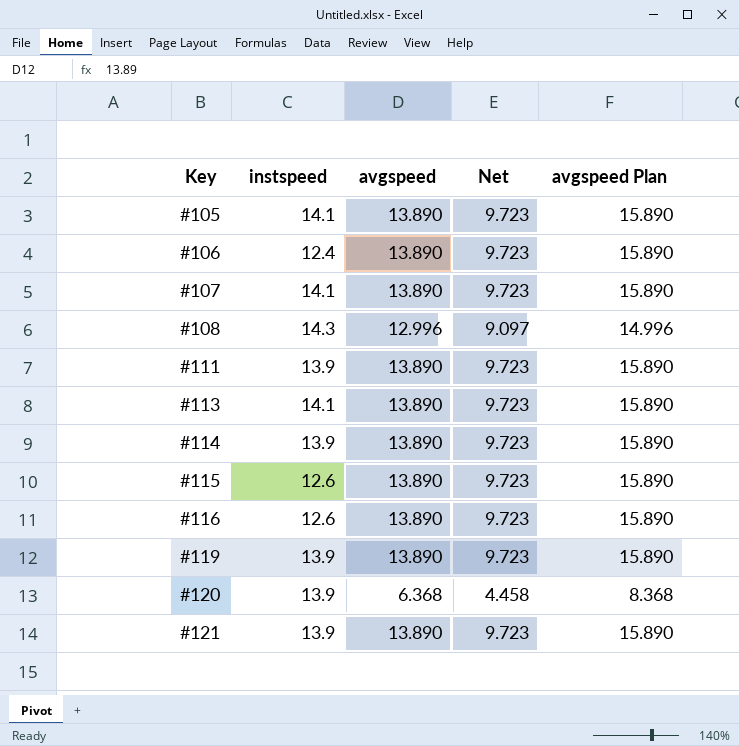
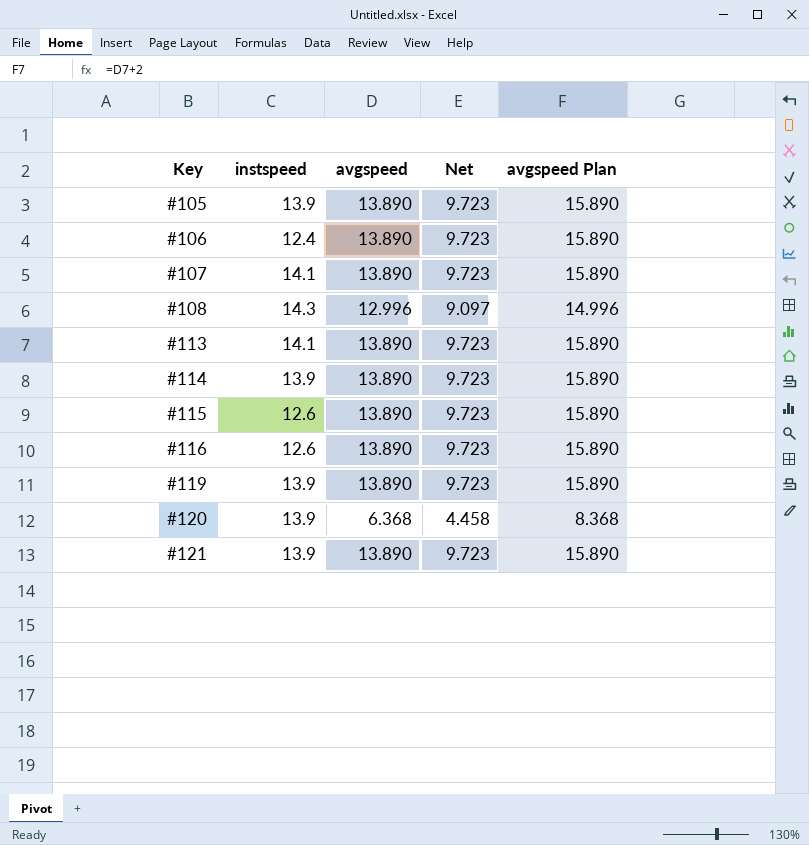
row #111: 13.9 | 13.890 | 9.723 | 15.890 -> none
#105 | instspeed: 14.1 -> 13.9

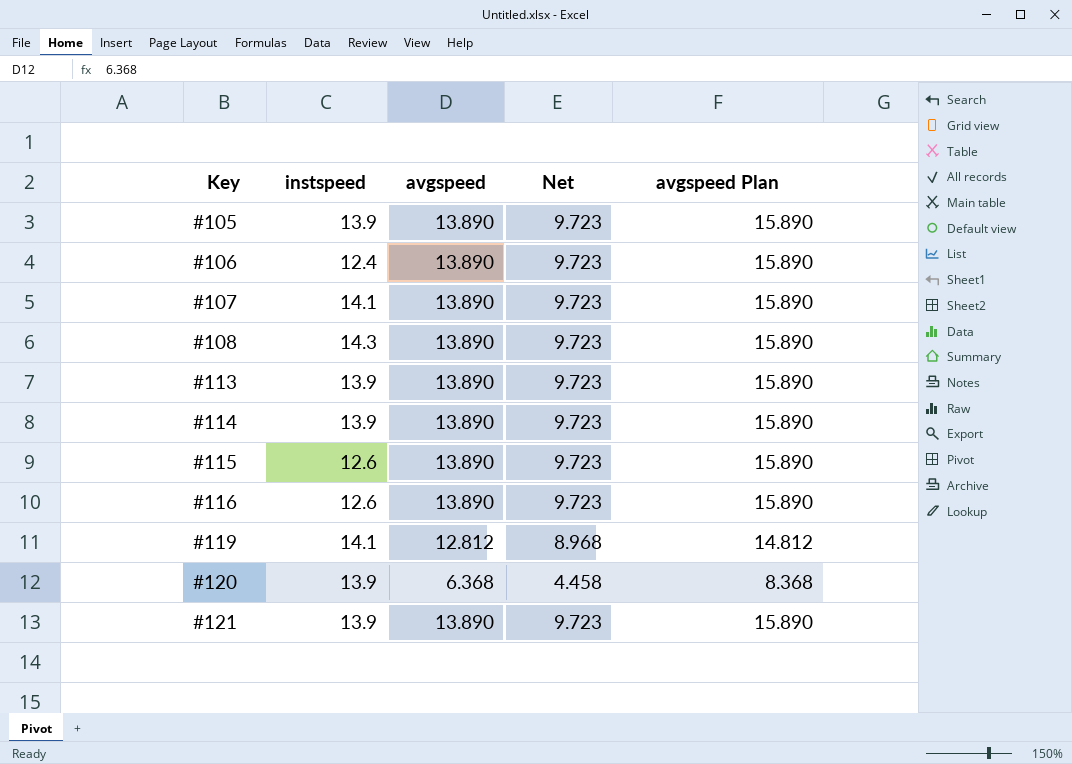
#108 | avgspeed: 12.996 -> 13.890
#108 | Net: 9.097 -> 9.723
#108 | avgspeed Plan: 14.996 -> 15.890
#113 | instspeed: 14.1 -> 13.9
#119 | instspeed: 13.9 -> 14.1
#119 | avgspeed: 13.890 -> 12.812
#119 | Net: 9.723 -> 8.968
#119 | avgspeed Plan: 15.890 -> 14.812

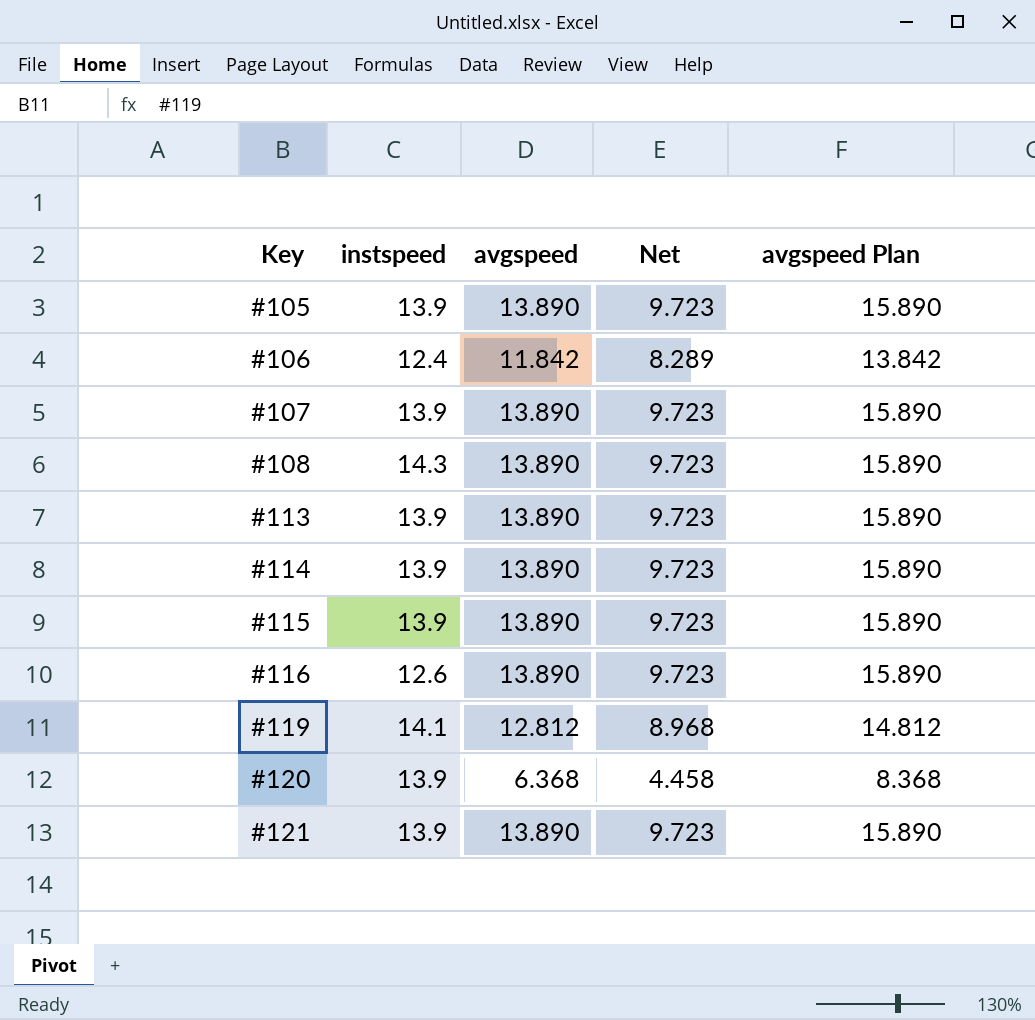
#106 | avgspeed: 13.890 -> 11.842
#106 | Net: 9.723 -> 8.289
#106 | avgspeed Plan: 15.890 -> 13.842
#107 | instspeed: 14.1 -> 13.9
#115 | instspeed: 12.6 -> 13.9

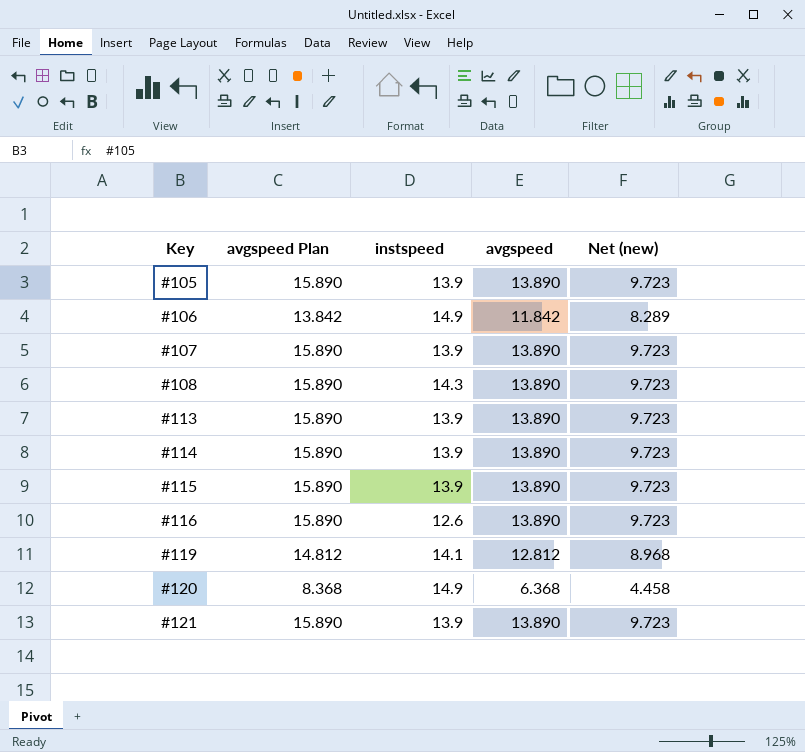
column avgspeed Plan | position: 5 -> 2
column name: Net -> Net (new)
#106 | instspeed: 12.4 -> 14.9
#120 | instspeed: 13.9 -> 14.9

